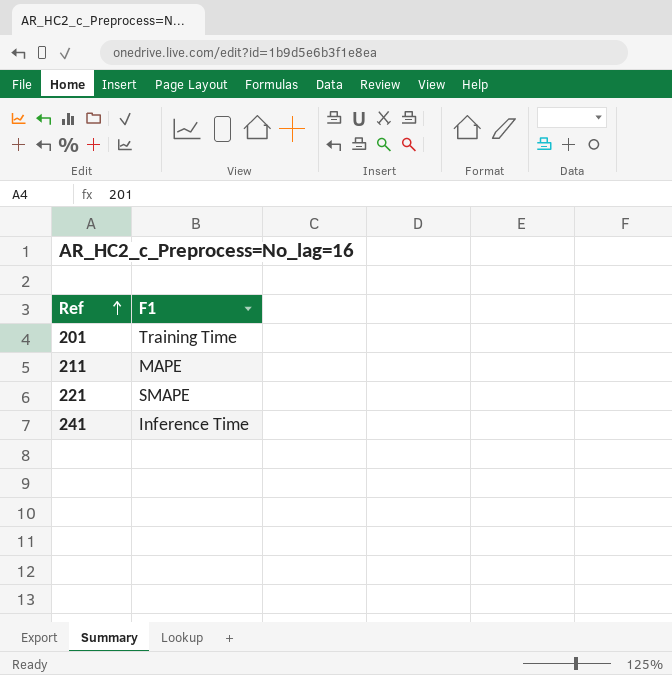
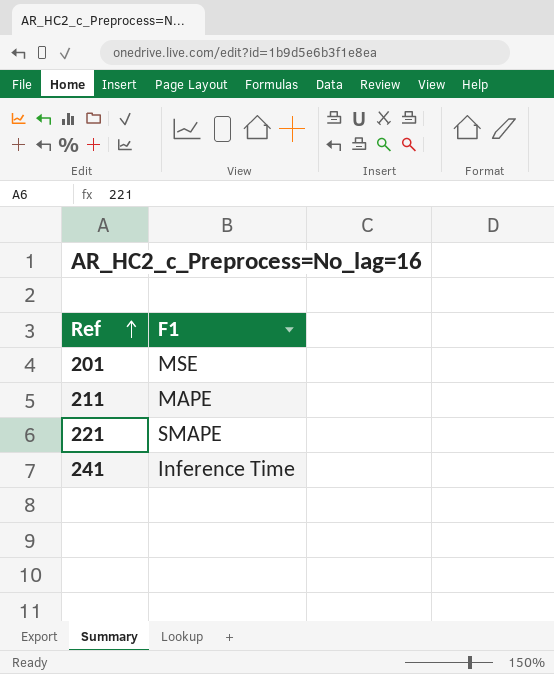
201 | F1: Training Time -> MSE

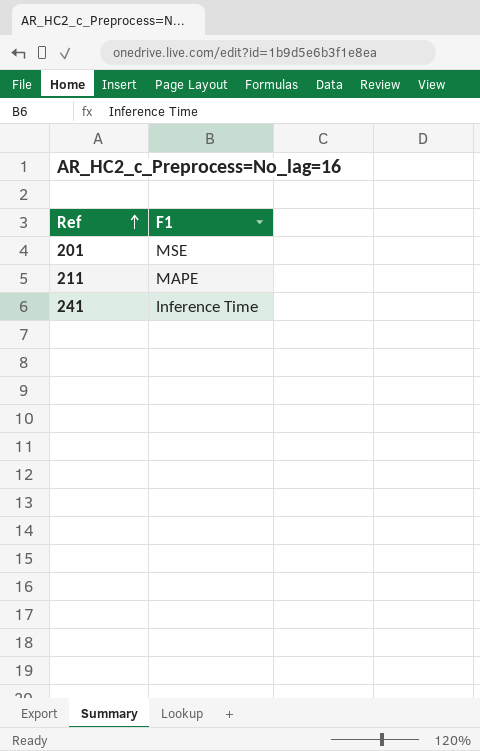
row 221: SMAPE -> none

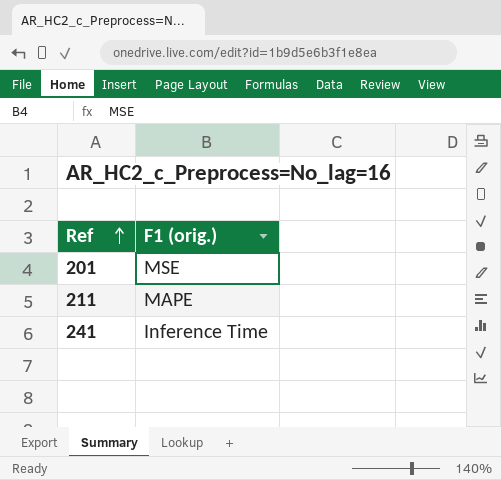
column name: F1 -> F1 (orig.)

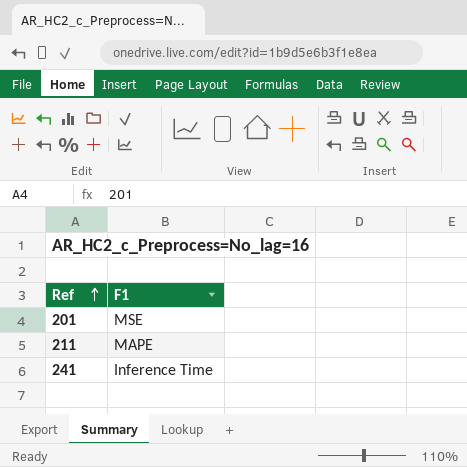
column name: F1 (orig.) -> F1

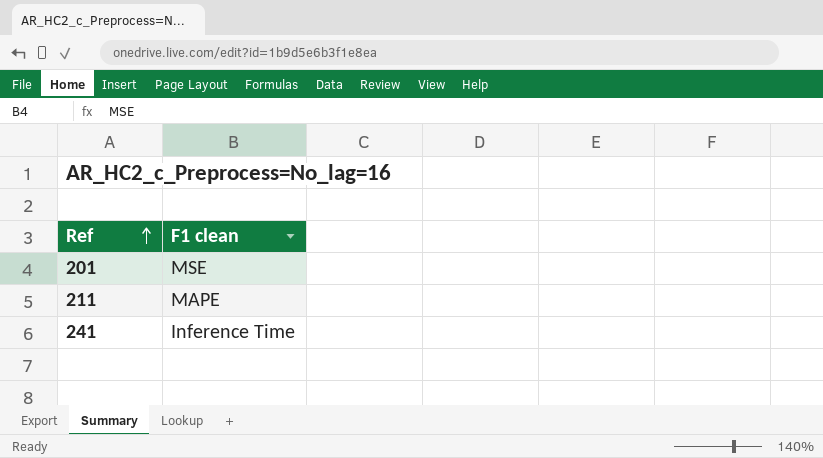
column name: F1 -> F1 clean

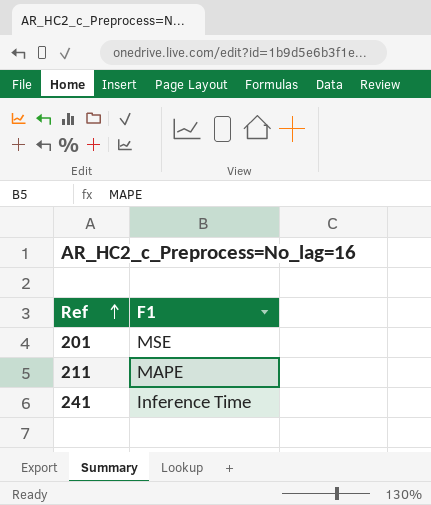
column name: F1 clean -> F1

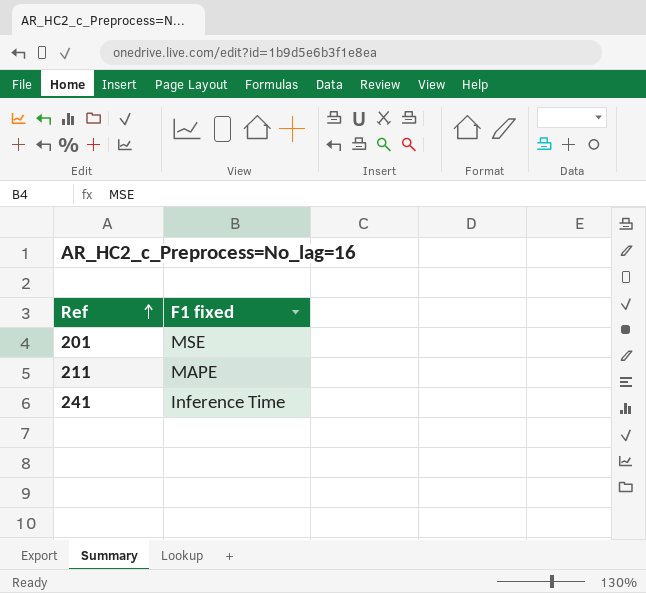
column name: F1 -> F1 fixed

